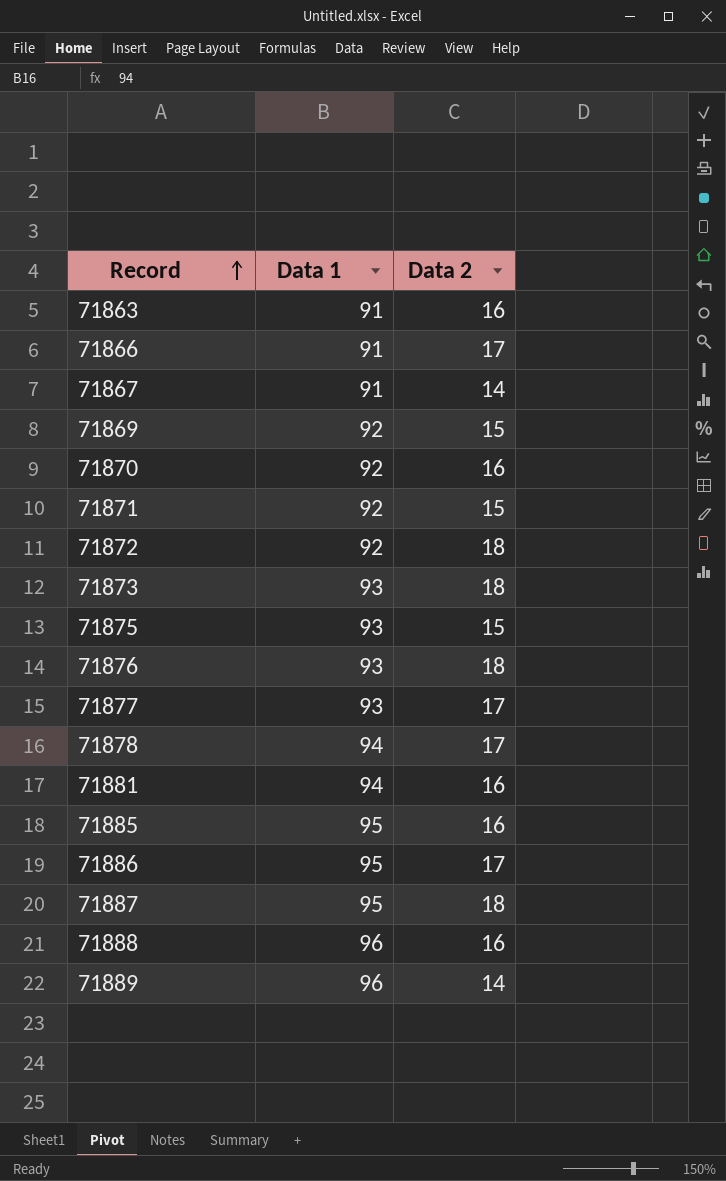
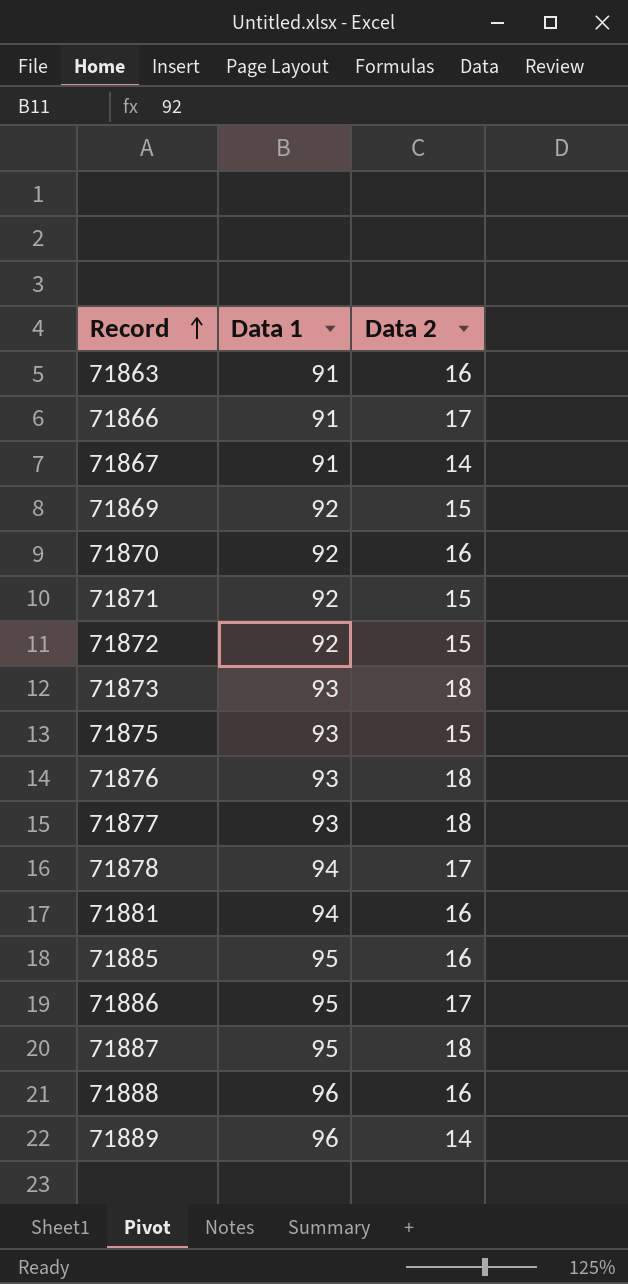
71872 | Data 2: 18 -> 15
71877 | Data 2: 17 -> 18

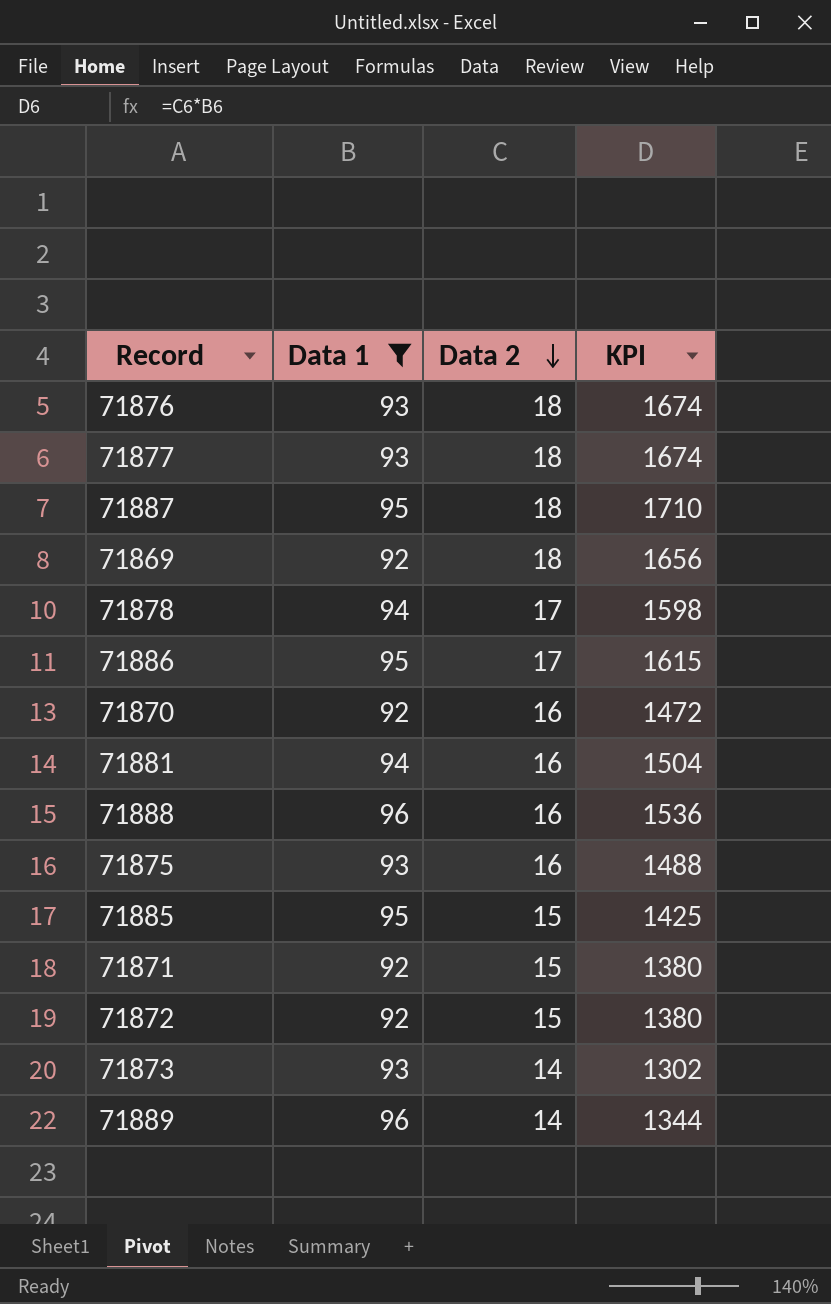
filter: none -> Data 1 != 91
row order: Record ascending -> Data 2 descending
column KPI | formula: none -> [Data 1] * [Data 2]
71869 | Data 2: 15 -> 18
71875 | Data 2: 15 -> 16
71885 | Data 2: 16 -> 15
71873 | Data 2: 18 -> 14

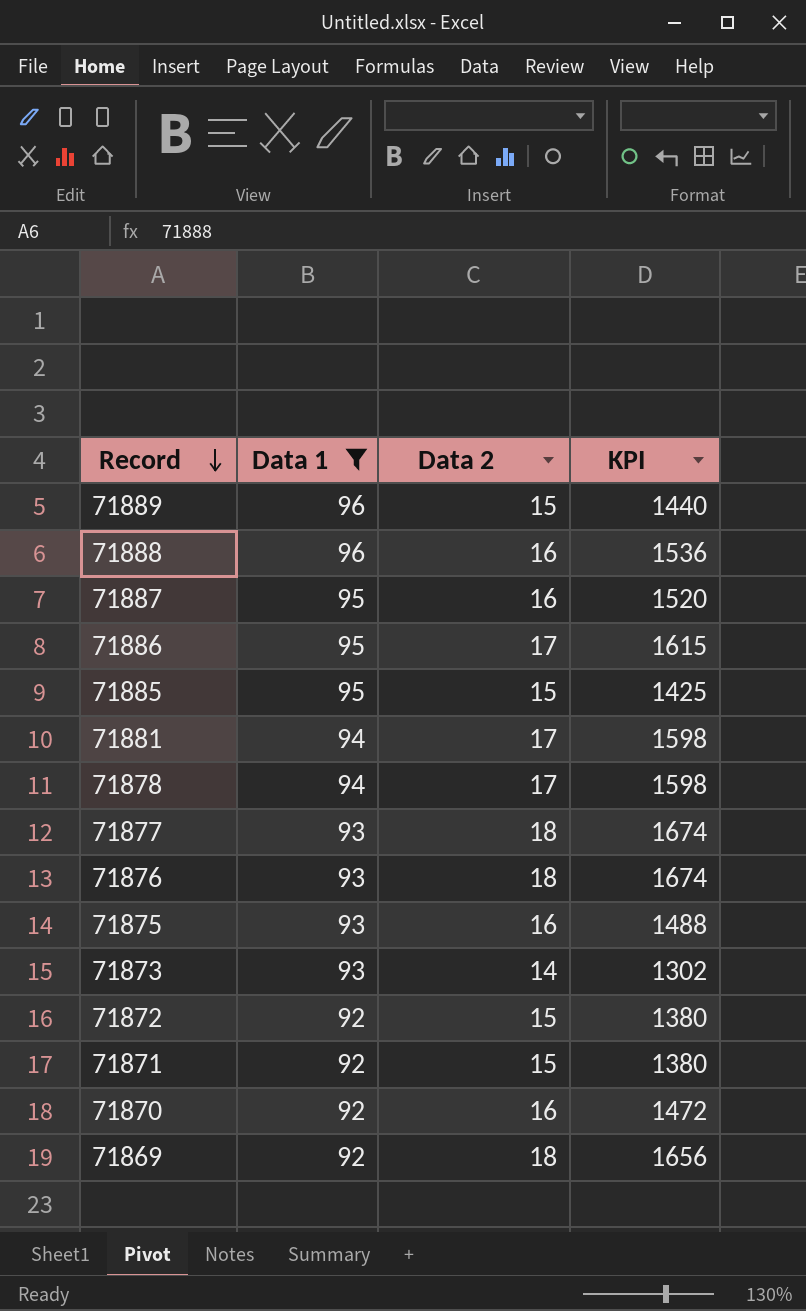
row order: Data 2 descending -> Record descending
71889 | Data 2: 14 -> 15
71889 | KPI: 1344 -> 1440
71887 | Data 2: 18 -> 16
71887 | KPI: 1710 -> 1520
71881 | Data 2: 16 -> 17
71881 | KPI: 1504 -> 1598

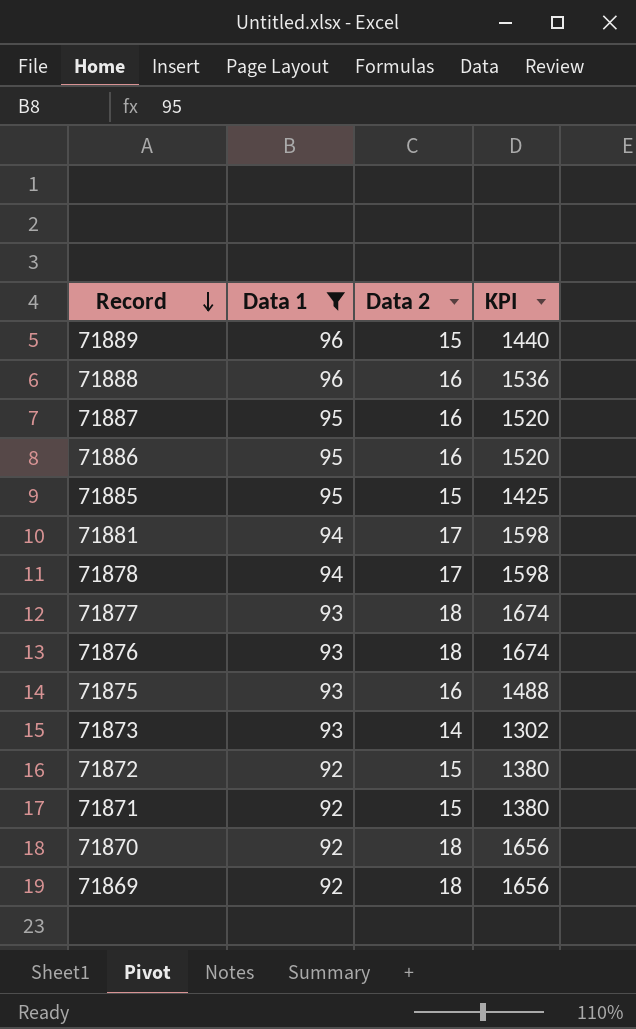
71886 | Data 2: 17 -> 16
71886 | KPI: 1615 -> 1520
71870 | Data 2: 16 -> 18
71870 | KPI: 1472 -> 1656

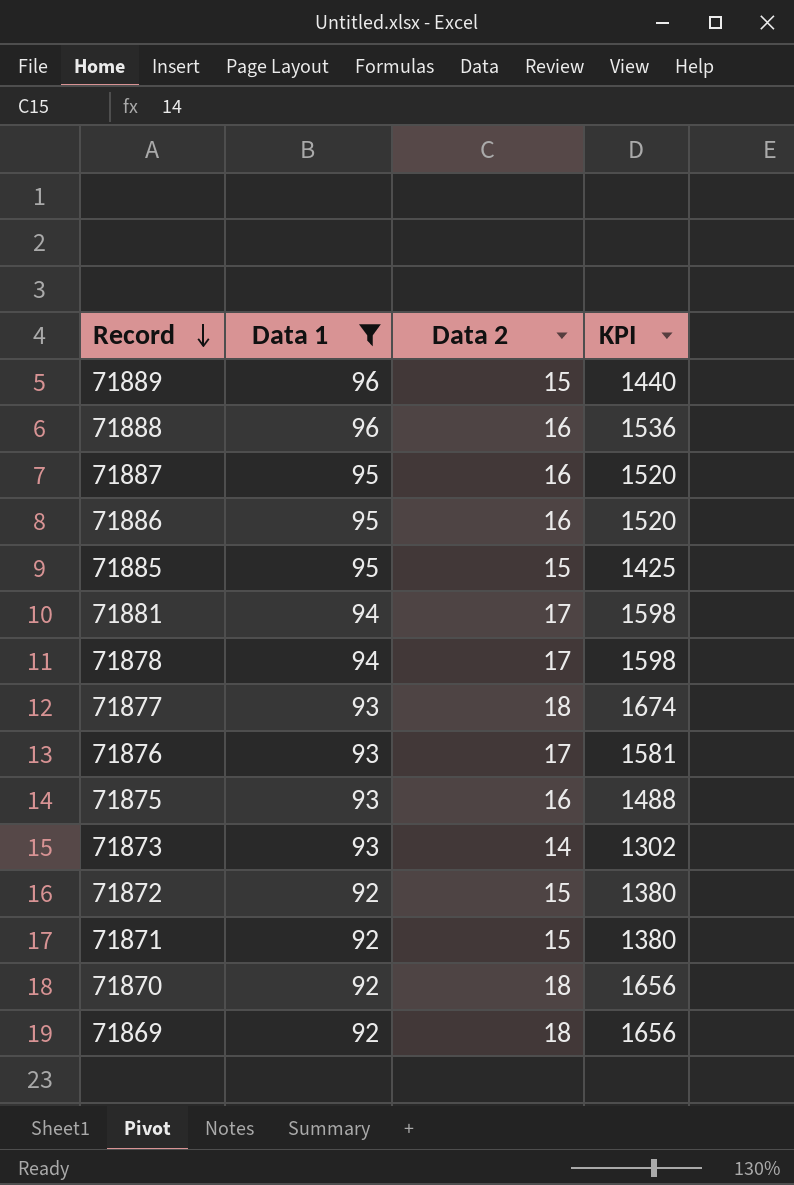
71876 | Data 2: 18 -> 17
71876 | KPI: 1674 -> 1581

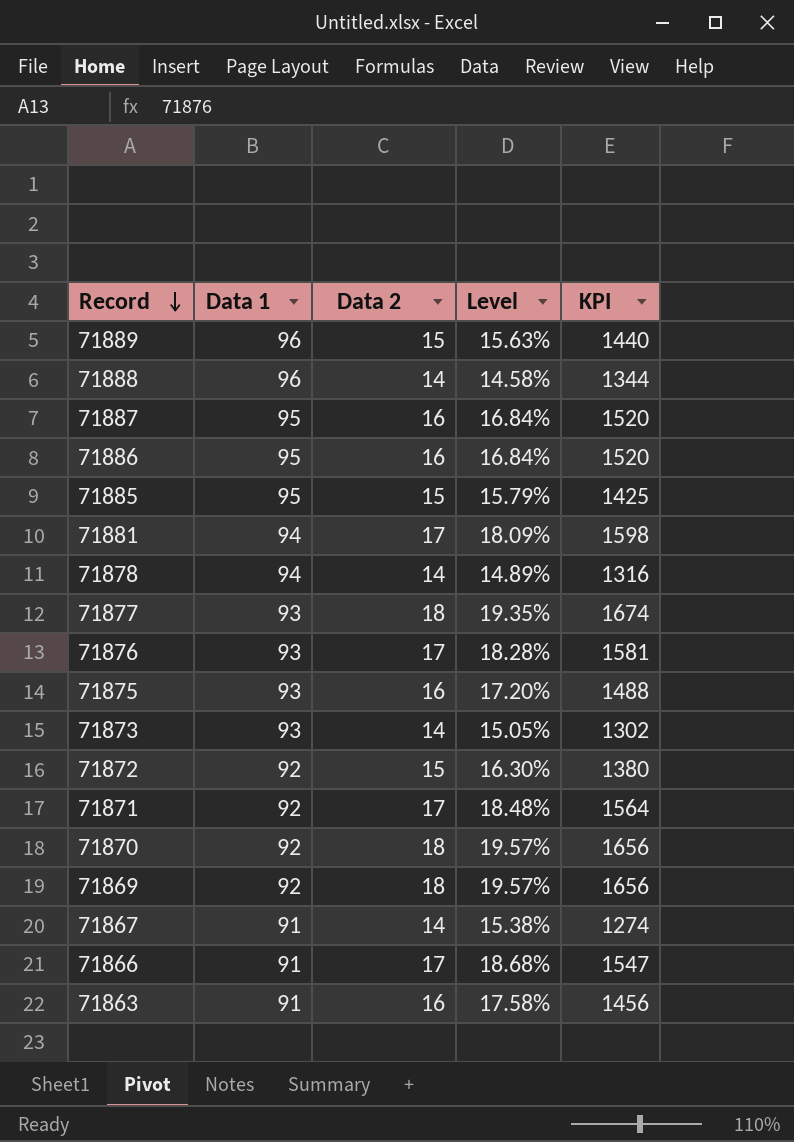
filter: Data 1 != 91 -> none
column Level | formula: none -> [Data 2] / [Data 1]
71888 | Data 2: 16 -> 14
71888 | KPI: 1536 -> 1344
71878 | Data 2: 17 -> 14
71878 | KPI: 1598 -> 1316
71871 | Data 2: 15 -> 17
71871 | KPI: 1380 -> 1564

